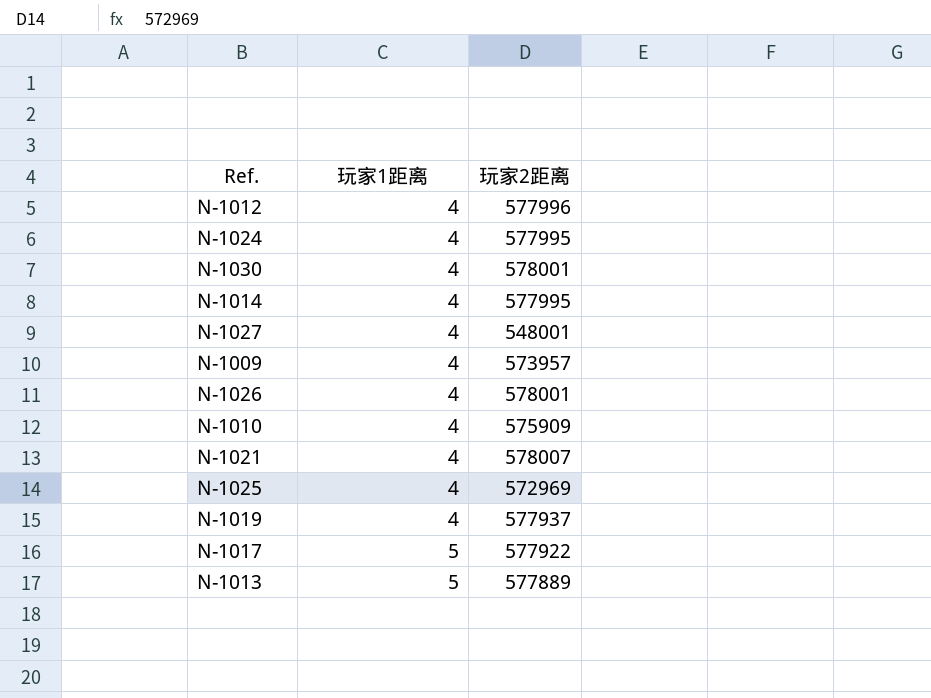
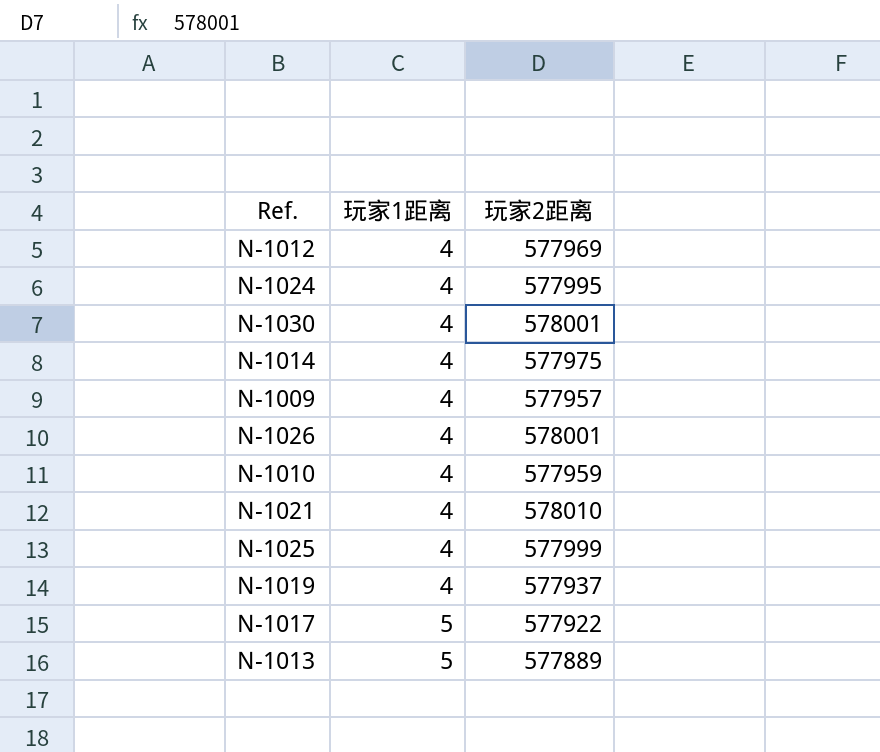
row N-1027: 4 | 548001 -> none
N-1012 | 玩家2距离: 577996 -> 577969
N-1014 | 玩家2距离: 577995 -> 577975
N-1009 | 玩家2距离: 573957 -> 577957
N-1010 | 玩家2距离: 575909 -> 577959
N-1021 | 玩家2距离: 578007 -> 578010
N-1025 | 玩家2距离: 572969 -> 577999

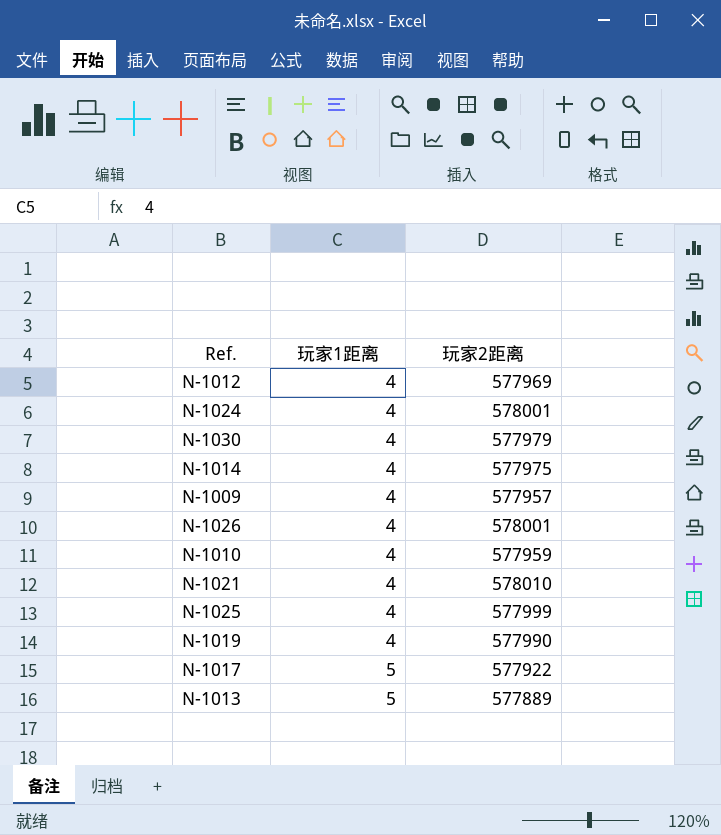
N-1024 | 玩家2距离: 577995 -> 578001
N-1030 | 玩家2距离: 578001 -> 577979
N-1019 | 玩家2距离: 577937 -> 577990

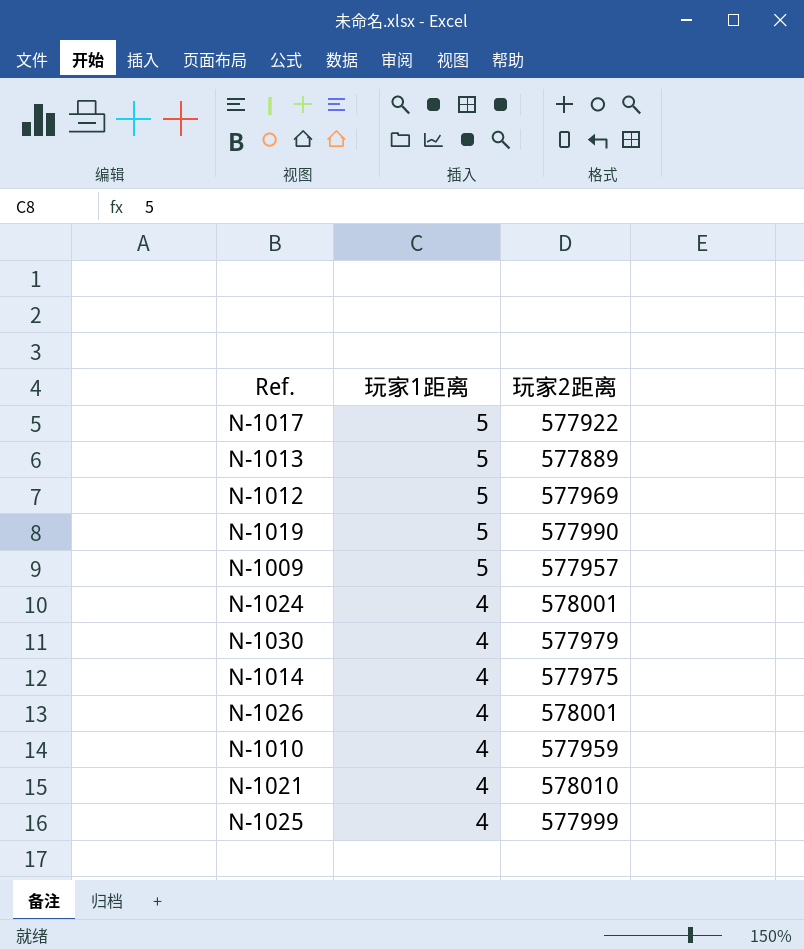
row order: 玩家1距离 ascending -> 玩家1距离 descending
N-1012 | 玩家1距离: 4 -> 5
N-1019 | 玩家1距离: 4 -> 5
N-1009 | 玩家1距离: 4 -> 5

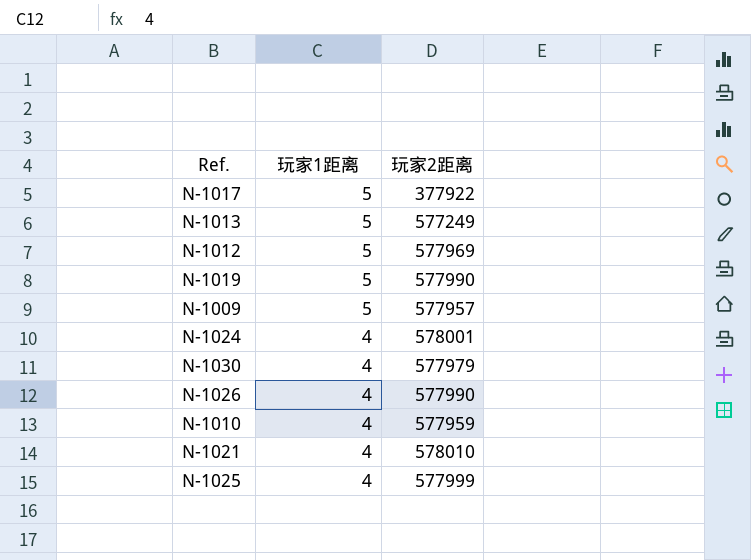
row N-1014: 4 | 577975 -> none
N-1017 | 玩家2距离: 577922 -> 377922
N-1013 | 玩家2距离: 577889 -> 577249
N-1026 | 玩家2距离: 578001 -> 577990

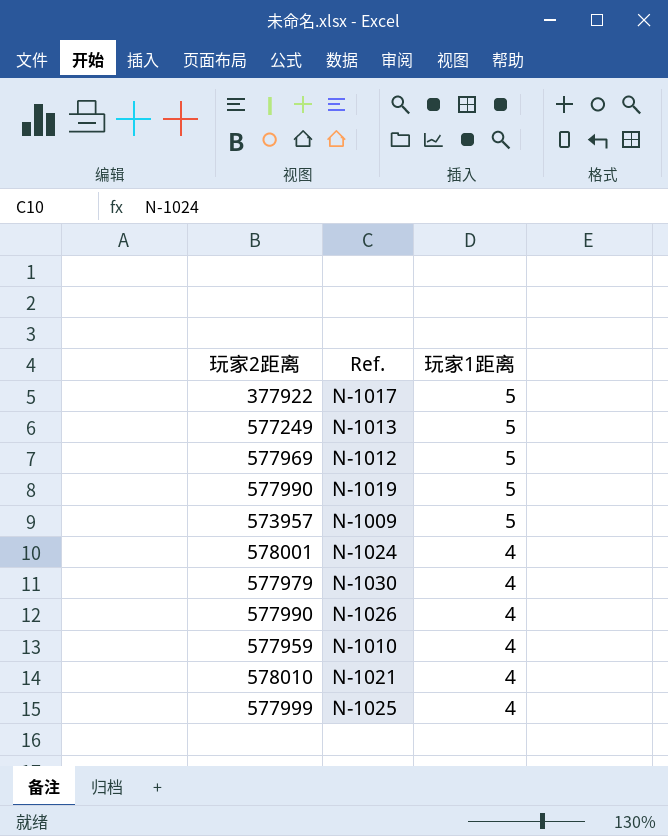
column 玩家2距离 | position: 3 -> 1
N-1009 | 玩家2距离: 577957 -> 573957

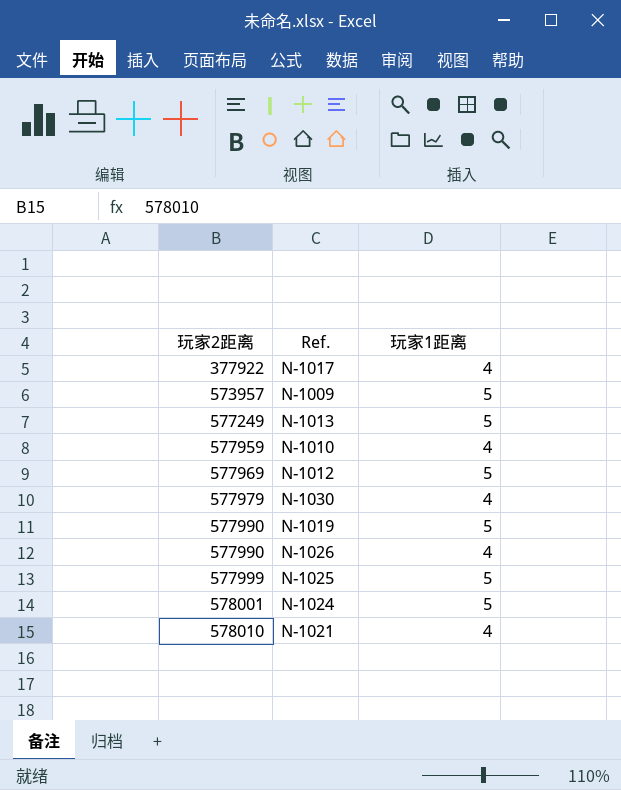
row order: 玩家1距离 descending -> 玩家2距离 ascending
N-1017 | 玩家1距离: 5 -> 4
N-1025 | 玩家1距离: 4 -> 5
N-1024 | 玩家1距离: 4 -> 5

